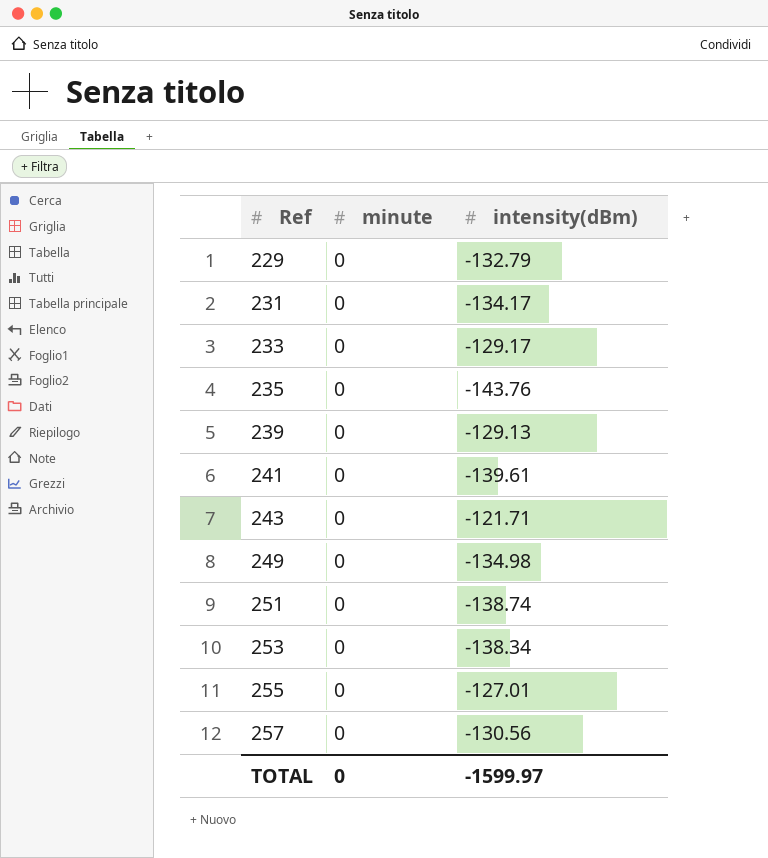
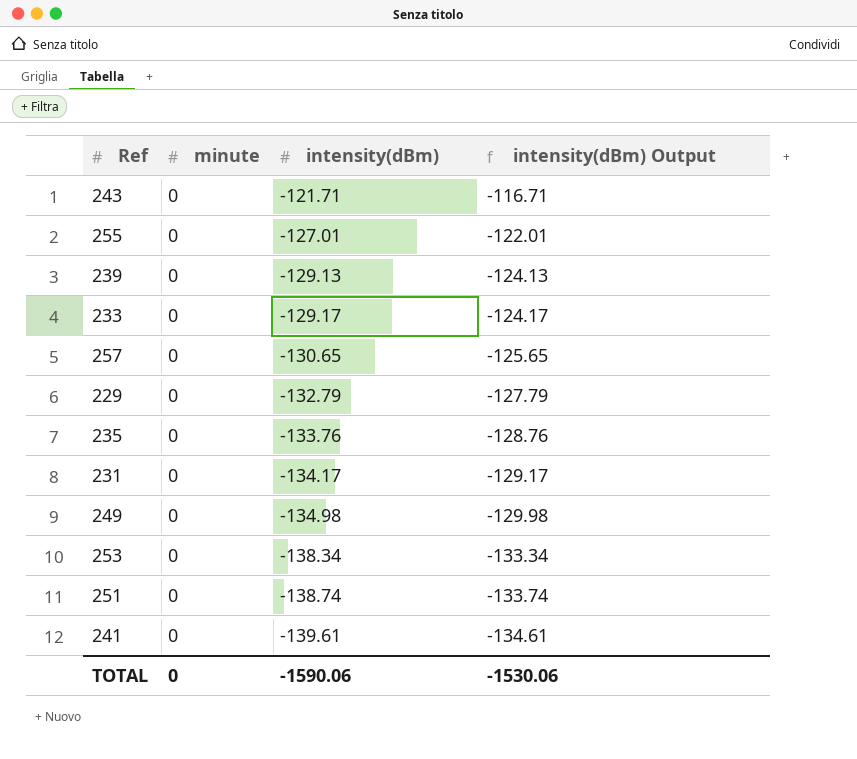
row order: Ref ascending -> intensity(dBm) descending
column intensity(dBm) Output | formula: none -> [intensity(dBm)] + 5
257 | intensity(dBm): -130.56 -> -130.65
235 | intensity(dBm): -143.76 -> -133.76
TOTAL | intensity(dBm): -1599.97 -> -1590.06

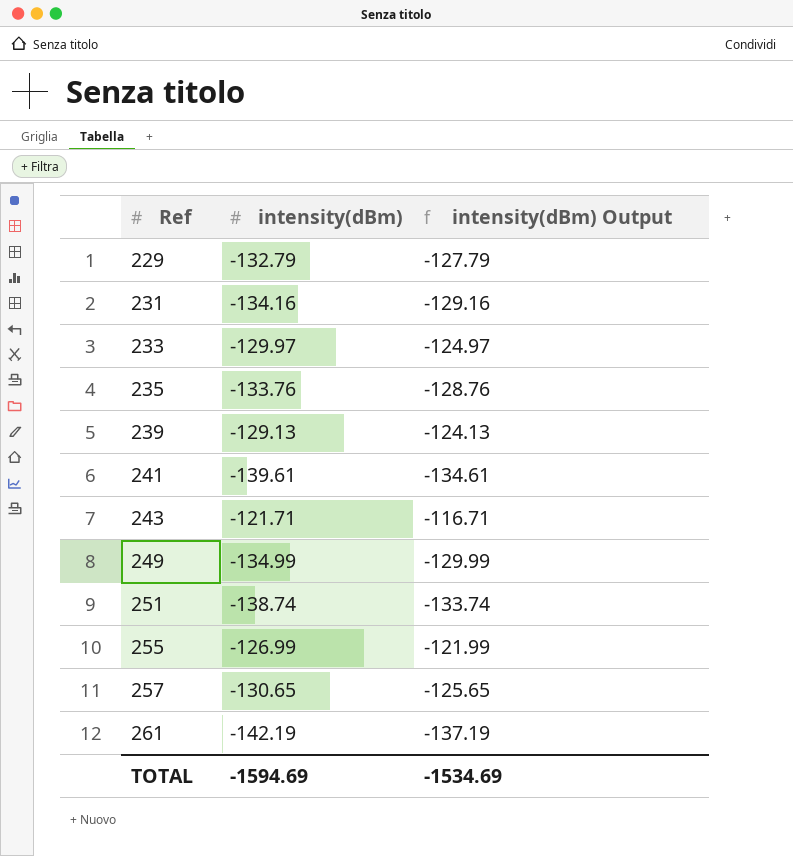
row order: intensity(dBm) descending -> Ref ascending
column minute | position: 2 -> none
row 253: 0 | -138.34 | -133.34 -> none
231 | intensity(dBm): -134.17 -> -134.16
231 | intensity(dBm) Output: -129.17 -> -129.16
233 | intensity(dBm): -129.17 -> -129.97
233 | intensity(dBm) Output: -124.17 -> -124.97
249 | intensity(dBm): -134.98 -> -134.99
249 | intensity(dBm) Output: -129.98 -> -129.99
255 | intensity(dBm): -127.01 -> -126.99
255 | intensity(dBm) Output: -122.01 -> -121.99
row 261: none -> -142.19 | -137.19
TOTAL | intensity(dBm): -1590.06 -> -1594.69
TOTAL | intensity(dBm) Output: -1530.06 -> -1534.69

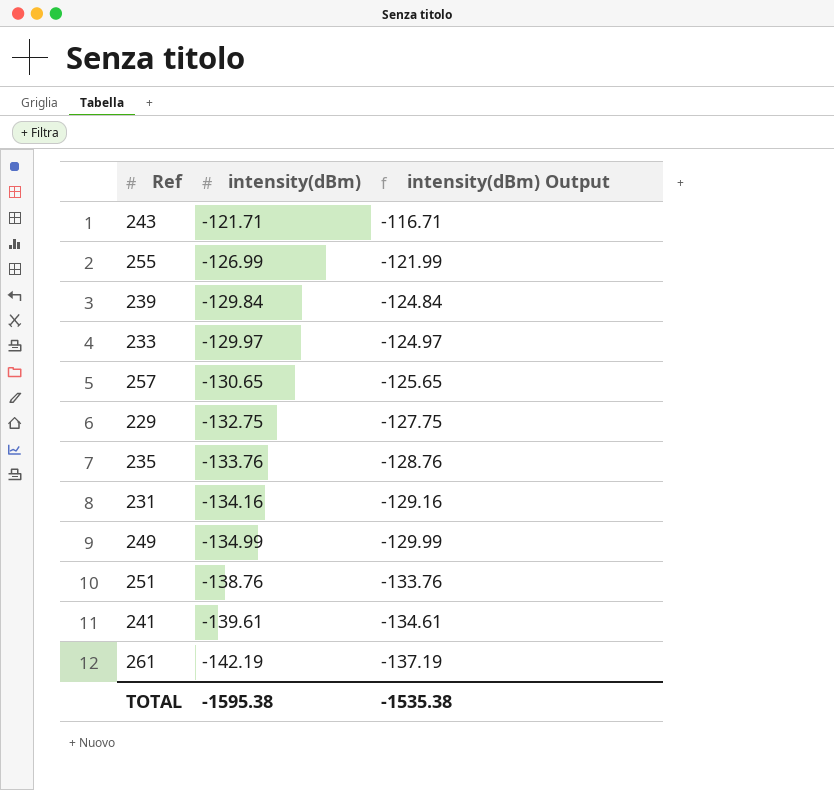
row order: Ref ascending -> intensity(dBm) descending
239 | intensity(dBm): -129.13 -> -129.84
239 | intensity(dBm) Output: -124.13 -> -124.84
229 | intensity(dBm): -132.79 -> -132.75
229 | intensity(dBm) Output: -127.79 -> -127.75
251 | intensity(dBm): -138.74 -> -138.76
251 | intensity(dBm) Output: -133.74 -> -133.76
TOTAL | intensity(dBm): -1594.69 -> -1595.38
TOTAL | intensity(dBm) Output: -1534.69 -> -1535.38

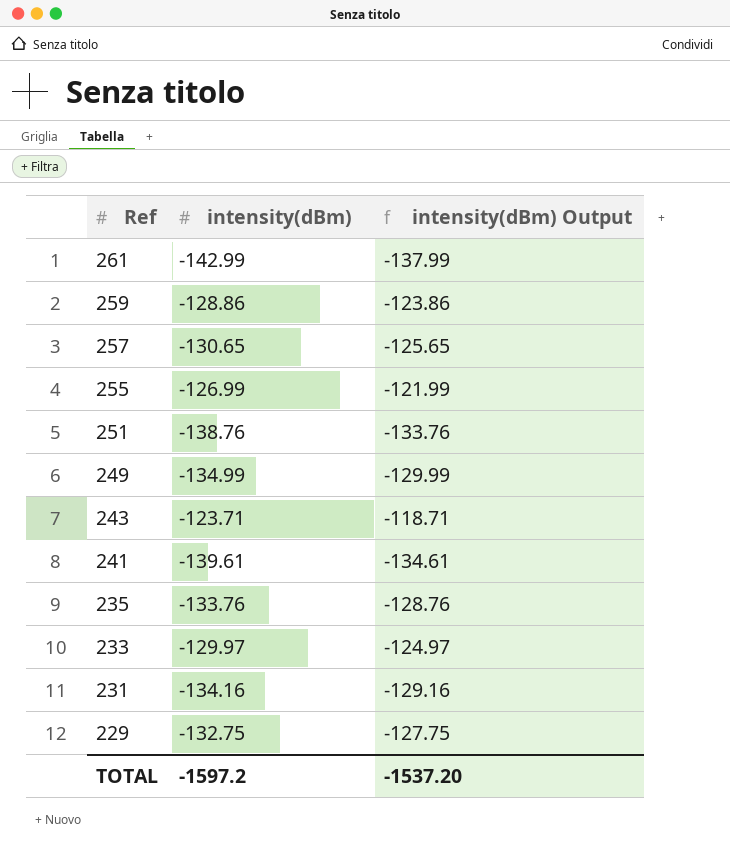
row order: intensity(dBm) descending -> Ref descending
row 239: -129.84 | -124.84 -> none
261 | intensity(dBm): -142.19 -> -142.99
261 | intensity(dBm) Output: -137.19 -> -137.99
row 259: none -> -128.86 | -123.86
243 | intensity(dBm): -121.71 -> -123.71
243 | intensity(dBm) Output: -116.71 -> -118.71
TOTAL | intensity(dBm): -1595.38 -> -1597.2
TOTAL | intensity(dBm) Output: -1535.38 -> -1537.20

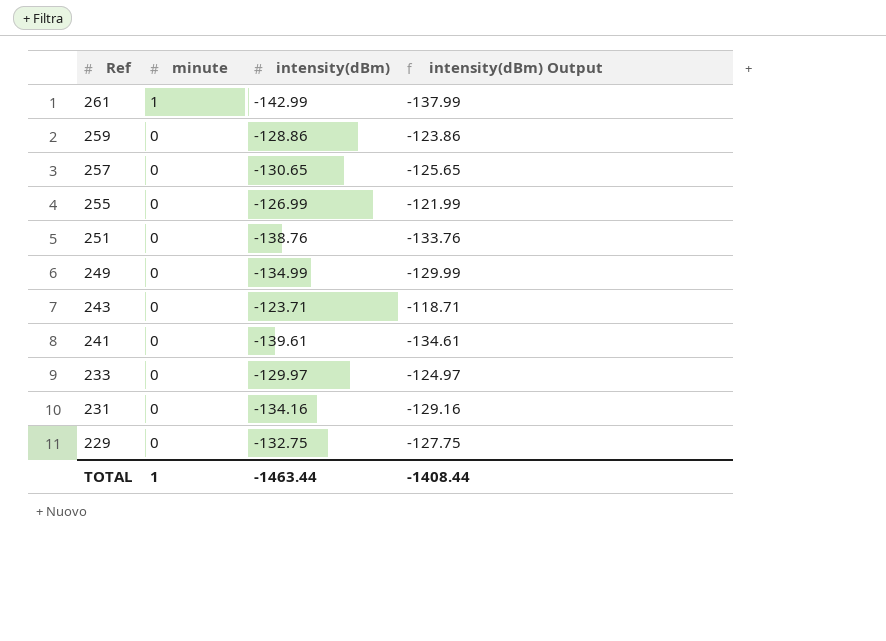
column minute | position: none -> 2
row 235: -133.76 | -128.76 -> none
TOTAL | intensity(dBm): -1597.2 -> -1463.44
TOTAL | intensity(dBm) Output: -1537.20 -> -1408.44

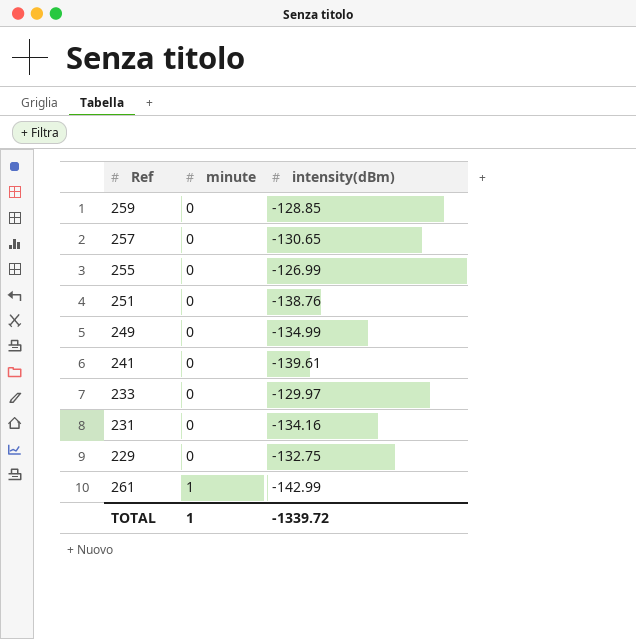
row order: Ref descending -> minute ascending
column intensity(dBm) Output | formula: [intensity(dBm)] + 5 -> none
row 243: 0 | -123.71 | -118.71 -> none
259 | intensity(dBm): -128.86 -> -128.85
TOTAL | intensity(dBm): -1463.44 -> -1339.72

